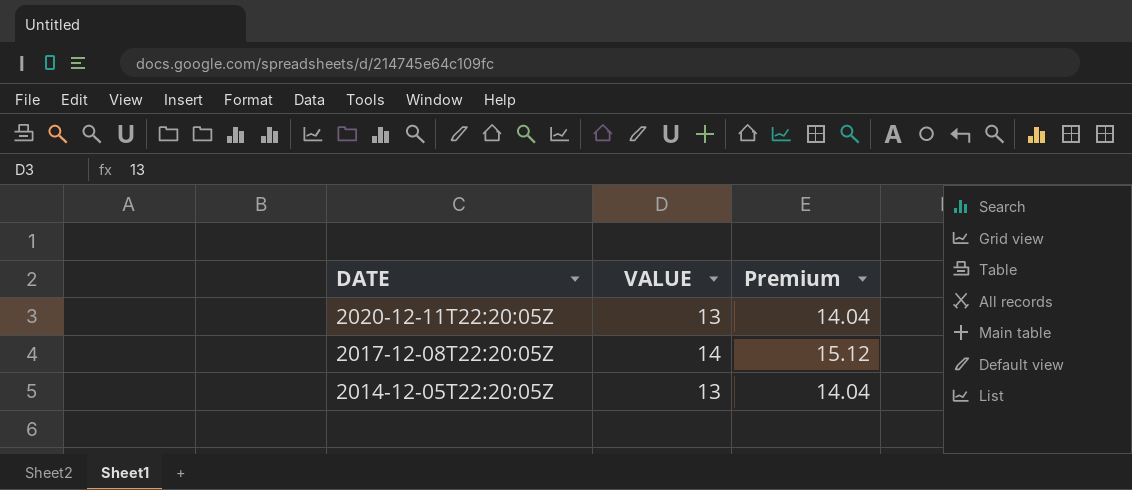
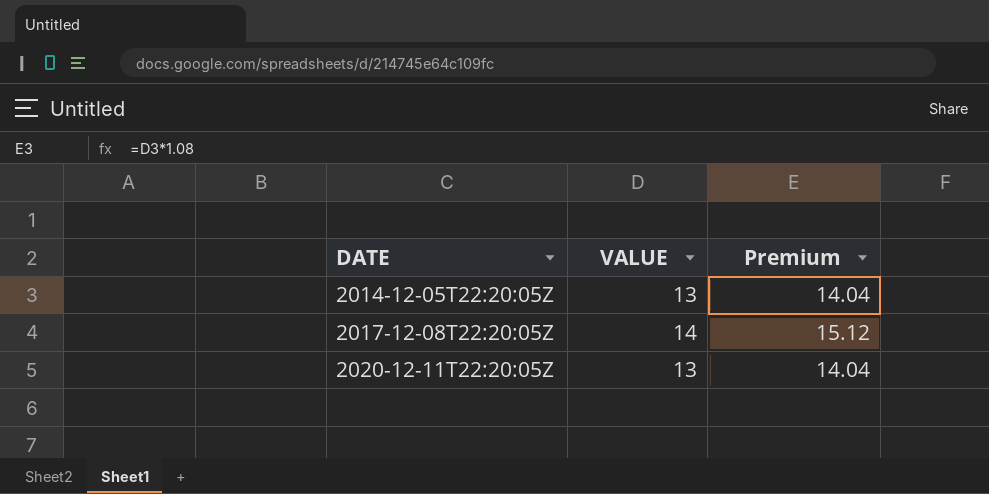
row order: DATE descending -> DATE ascending

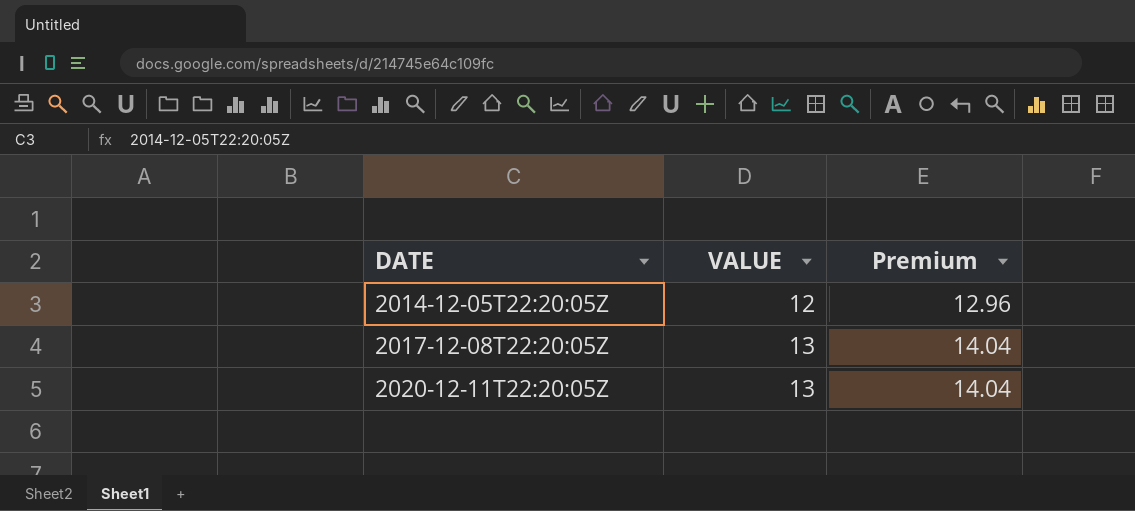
2014-12-05T22:20:05Z | VALUE: 13 -> 12
2014-12-05T22:20:05Z | Premium: 14.04 -> 12.96
2017-12-08T22:20:05Z | VALUE: 14 -> 13
2017-12-08T22:20:05Z | Premium: 15.12 -> 14.04

